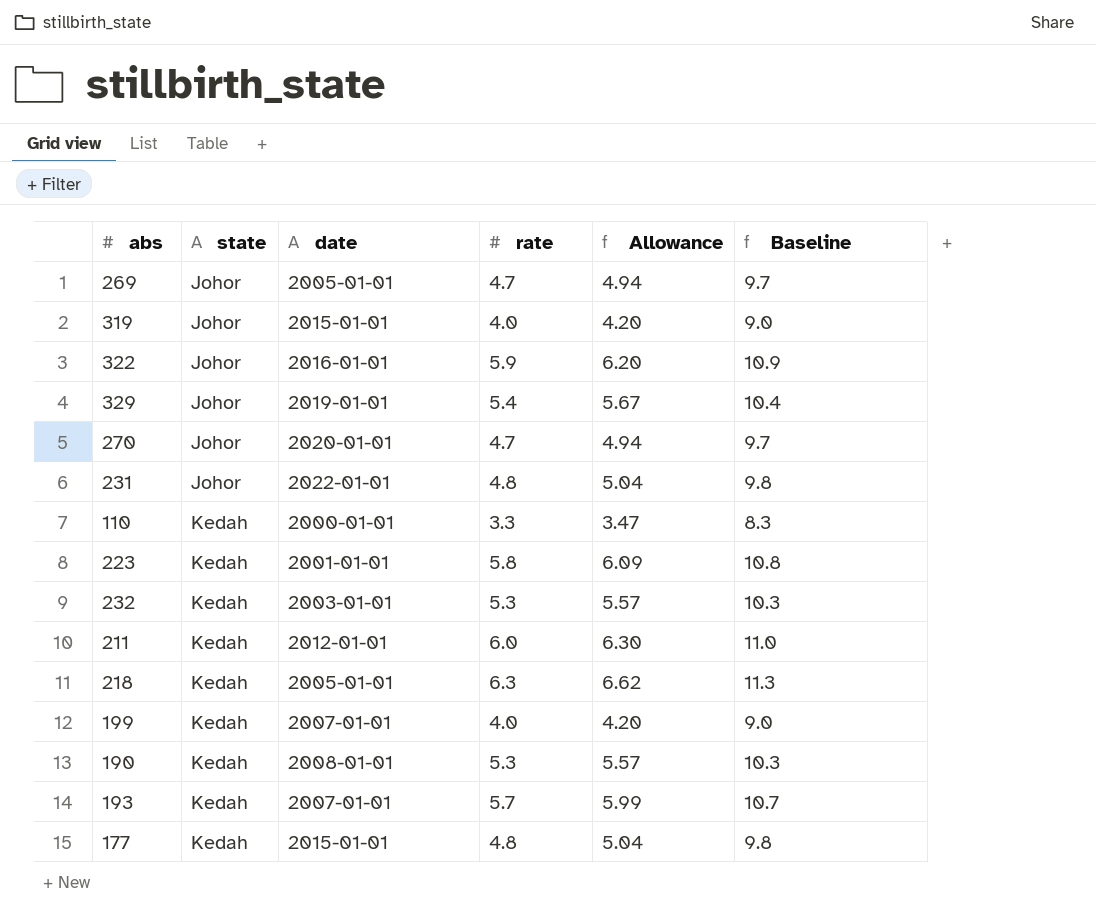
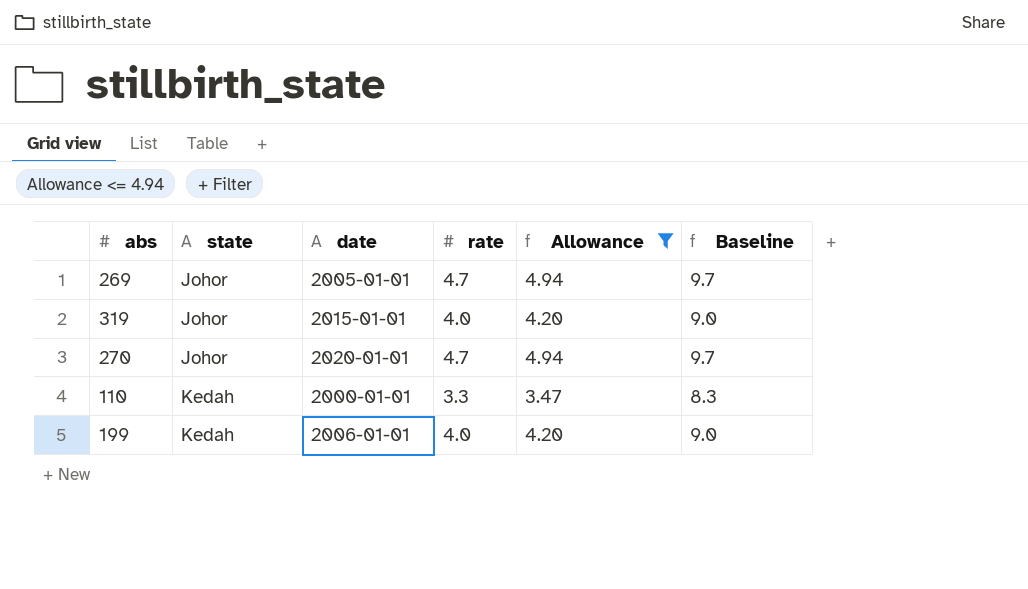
filter: none -> Allowance <= 4.94
199 | date: 2007-01-01 -> 2006-01-01

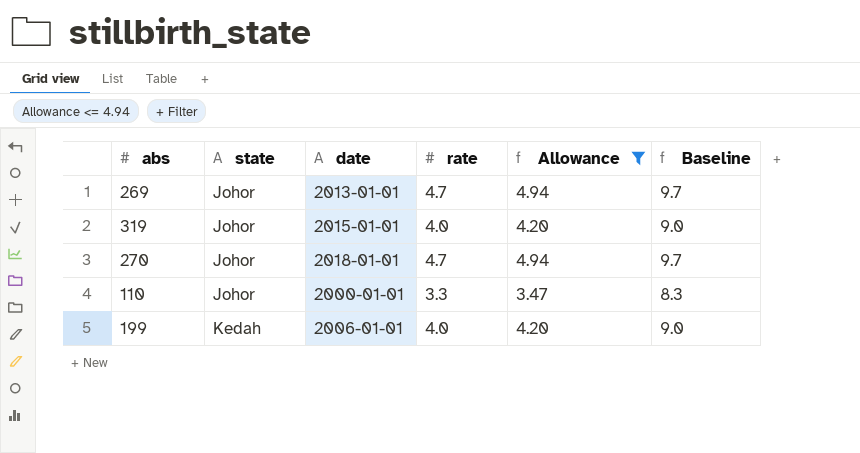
269 | date: 2005-01-01 -> 2013-01-01
270 | date: 2020-01-01 -> 2018-01-01
110 | state: Kedah -> Johor

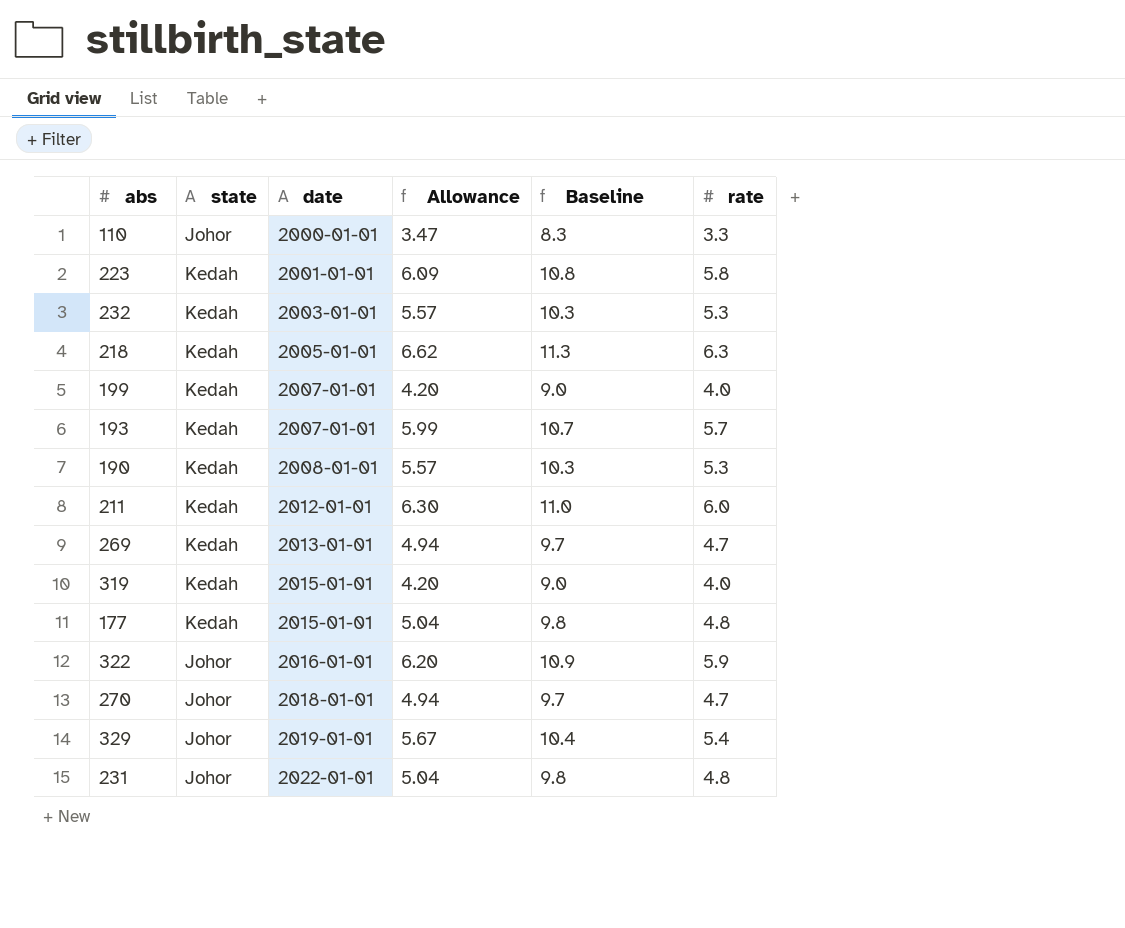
filter: Allowance <= 4.94 -> none
row order: state ascending -> date ascending
column rate | position: 4 -> 6
199 | date: 2006-01-01 -> 2007-01-01
269 | state: Johor -> Kedah
319 | state: Johor -> Kedah

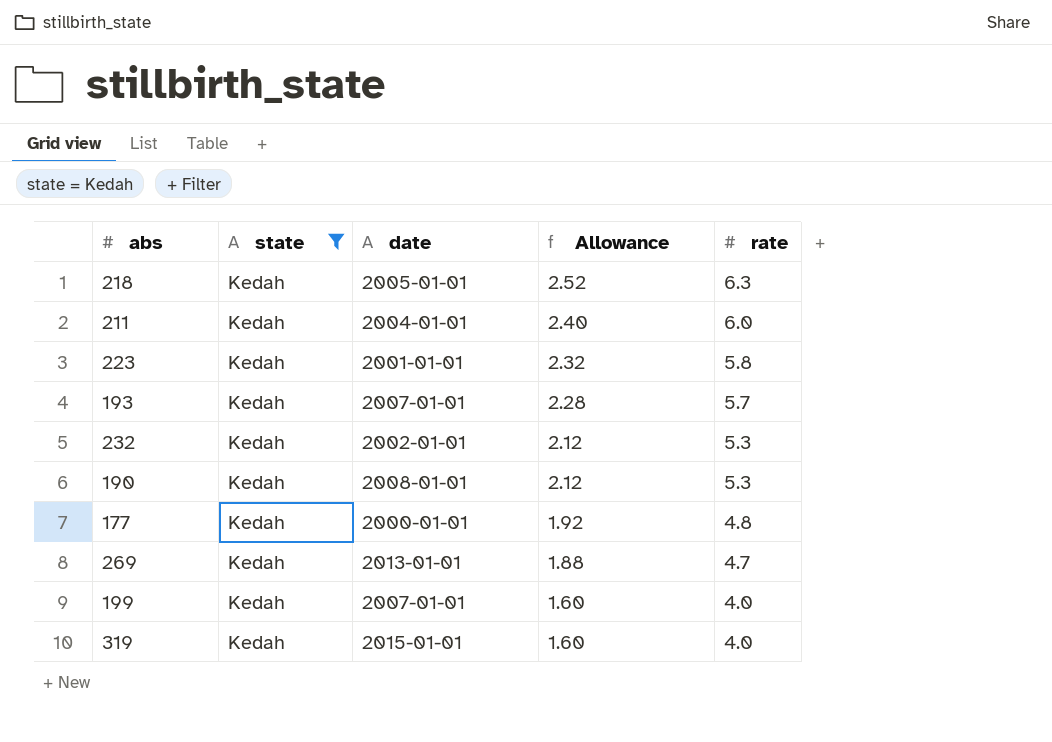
filter: none -> state = Kedah
row order: date ascending -> Allowance descending
column Baseline | formula: [rate] + 5 -> none
column Allowance | formula: [rate] * 1.05 -> [rate] * 0.4
211 | date: 2012-01-01 -> 2004-01-01
232 | date: 2003-01-01 -> 2002-01-01
177 | date: 2015-01-01 -> 2000-01-01

